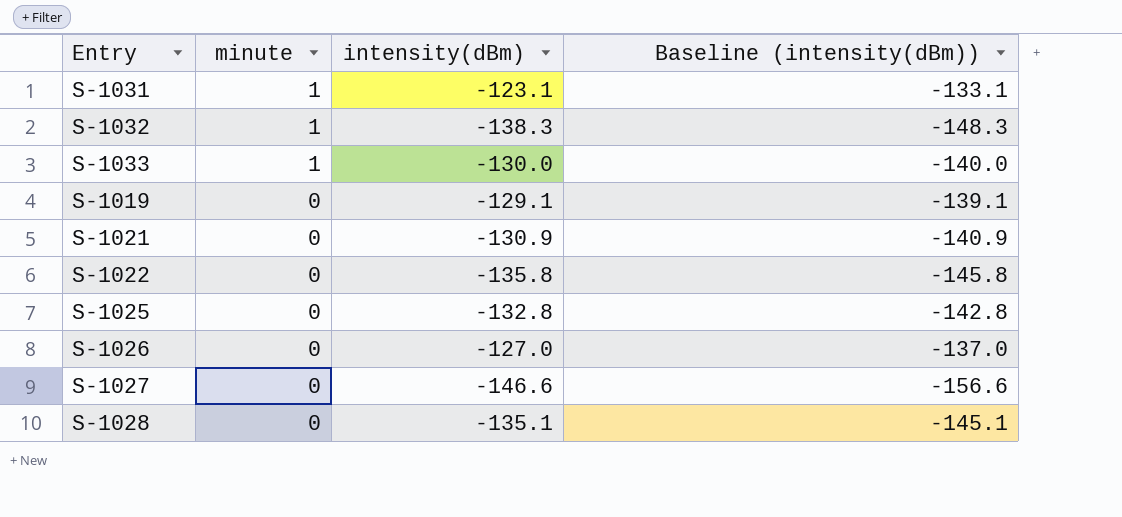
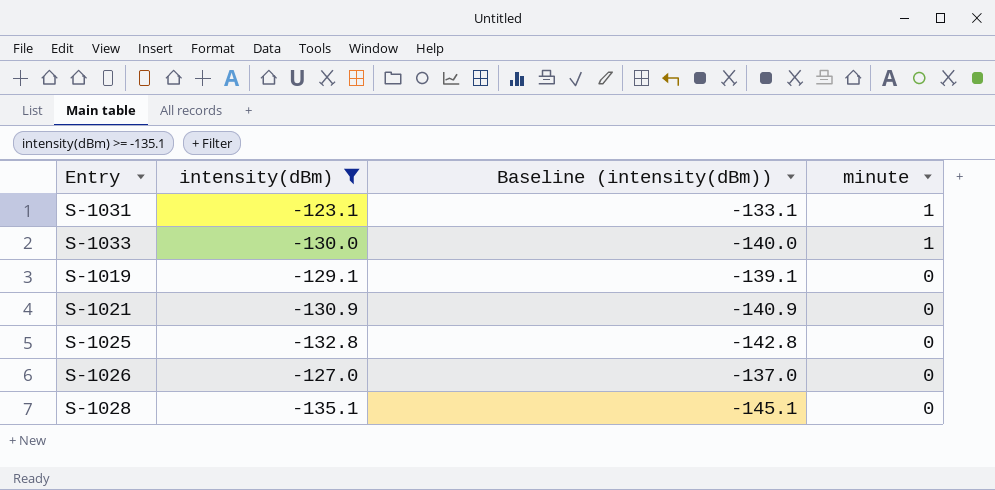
filter: none -> intensity(dBm) >= -135.1
column minute | position: 2 -> 4

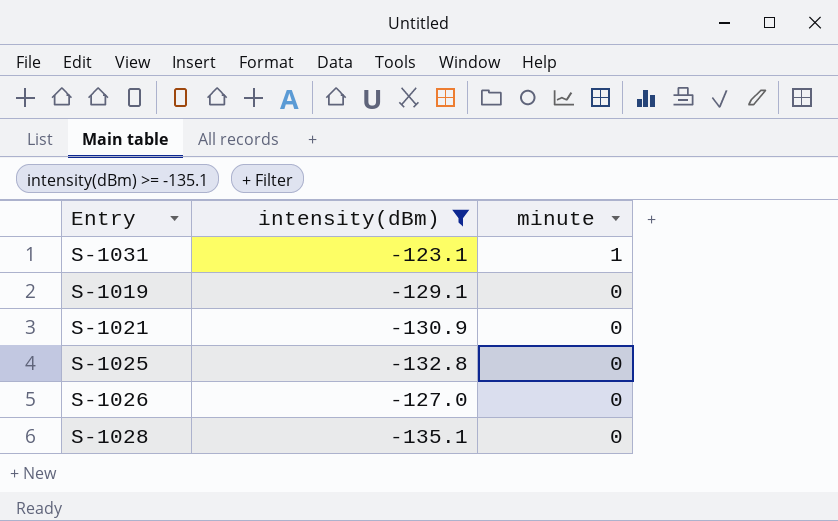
column Baseline (intensity(dBm)) | formula: [intensity(dBm)] - 10 -> none
row S-1033: -130.0 | -140.0 | 1 -> none

